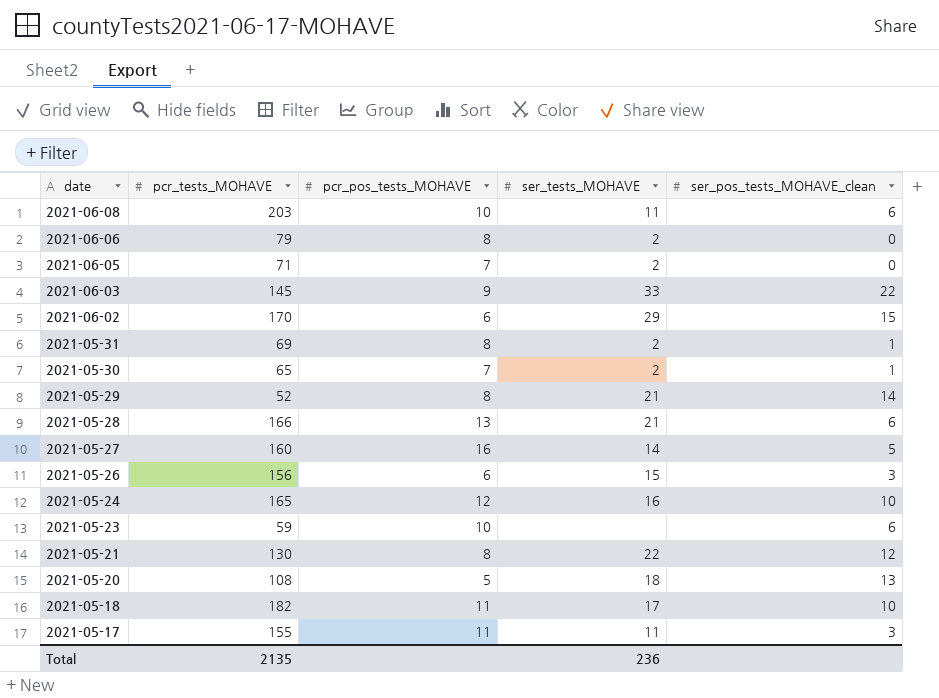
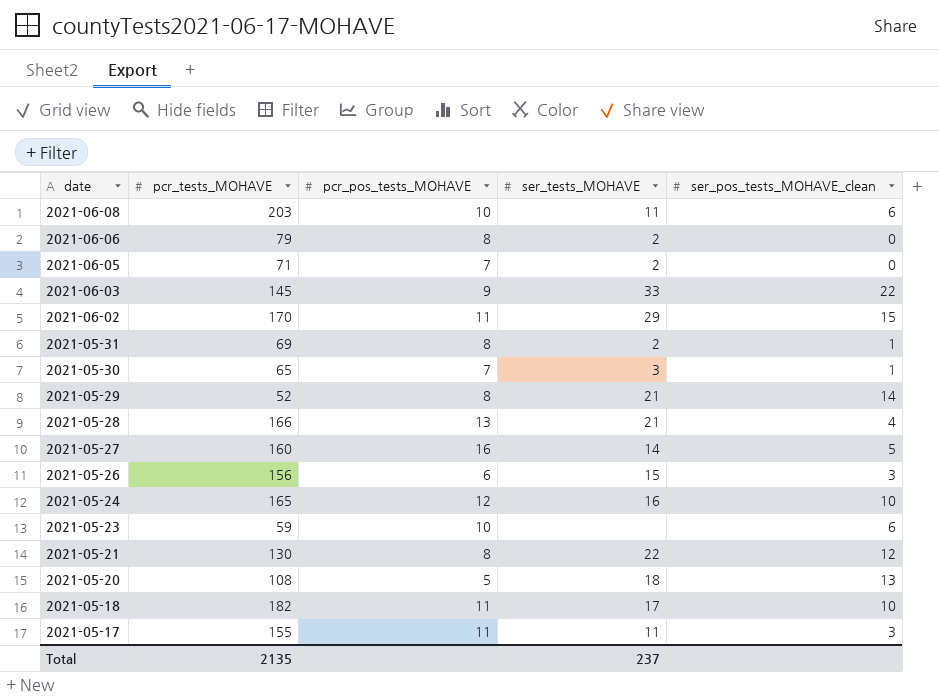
2021-06-02 | pcr_pos_tests_MOHAVE: 6 -> 11
2021-05-30 | ser_tests_MOHAVE: 2 -> 3
2021-05-28 | ser_pos_tests_MOHAVE_clean: 6 -> 4
Total | ser_tests_MOHAVE: 236 -> 237

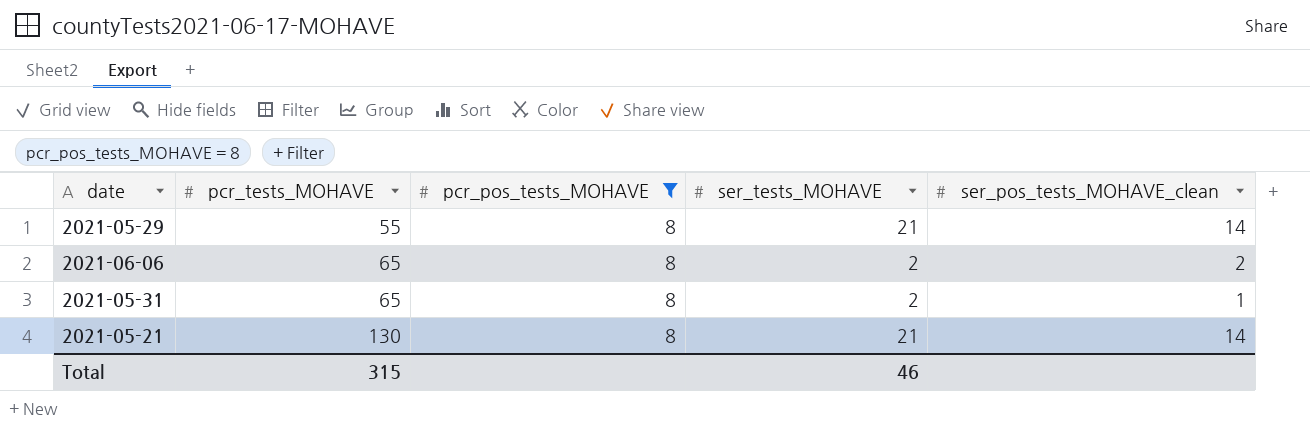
filter: none -> pcr_pos_tests_MOHAVE = 8
row order: date descending -> pcr_tests_MOHAVE ascending
2021-05-29 | pcr_tests_MOHAVE: 52 -> 55
2021-06-06 | pcr_tests_MOHAVE: 79 -> 65
2021-06-06 | ser_pos_tests_MOHAVE_clean: 0 -> 2
2021-05-31 | pcr_tests_MOHAVE: 69 -> 65
2021-05-21 | ser_tests_MOHAVE: 22 -> 21
2021-05-21 | ser_pos_tests_MOHAVE_clean: 12 -> 14
Total | pcr_tests_MOHAVE: 2135 -> 315
Total | ser_tests_MOHAVE: 237 -> 46

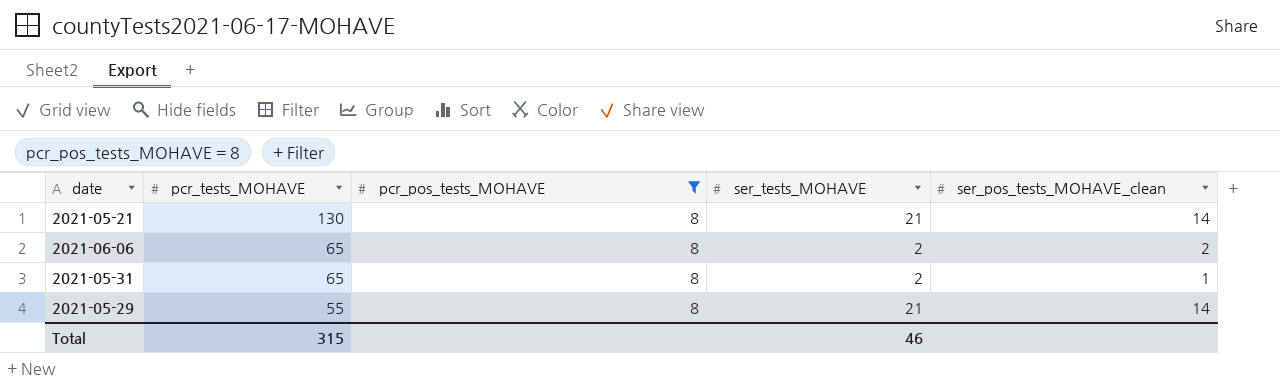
row order: pcr_tests_MOHAVE ascending -> pcr_tests_MOHAVE descending

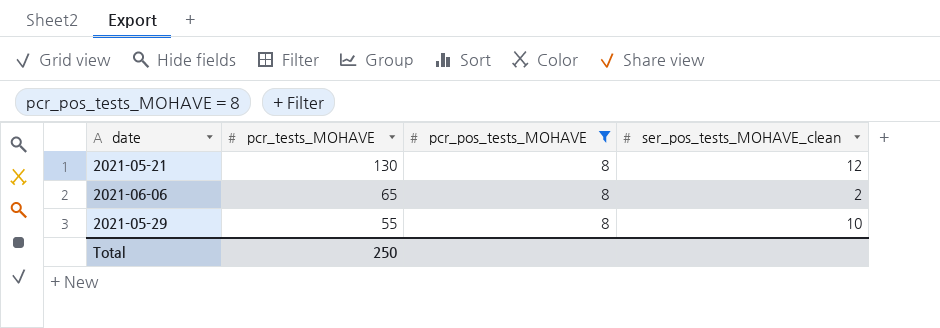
column ser_tests_MOHAVE | position: 4 -> none
row 2021-05-31: 65 | 8 | 2 | 1 -> none
2021-05-21 | ser_pos_tests_MOHAVE_clean: 14 -> 12
2021-05-29 | ser_pos_tests_MOHAVE_clean: 14 -> 10
Total | pcr_tests_MOHAVE: 315 -> 250

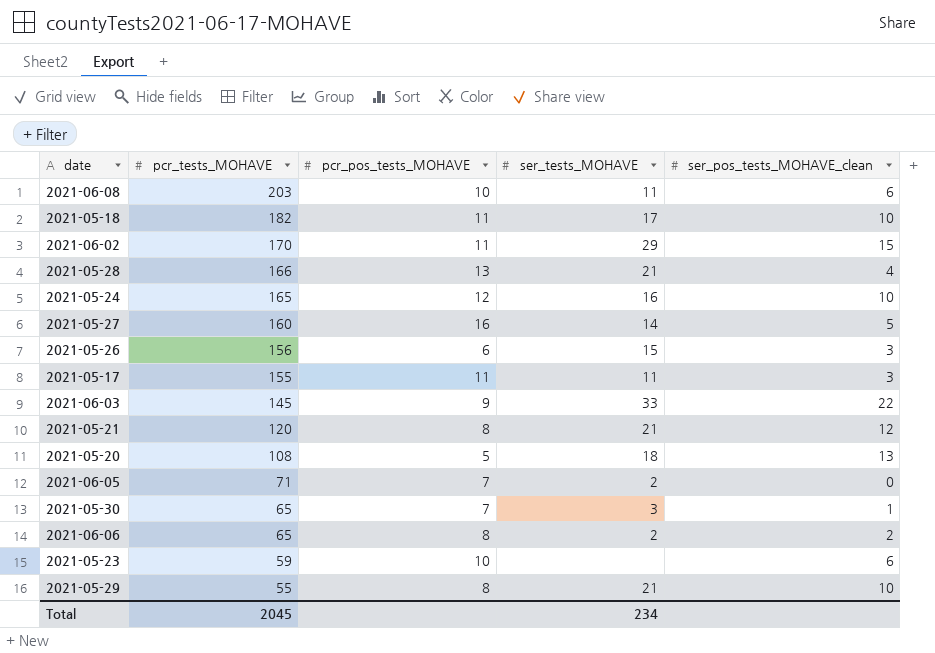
filter: pcr_pos_tests_MOHAVE = 8 -> none
column ser_tests_MOHAVE | position: none -> 4
2021-05-21 | pcr_tests_MOHAVE: 130 -> 120
Total | pcr_tests_MOHAVE: 250 -> 2045

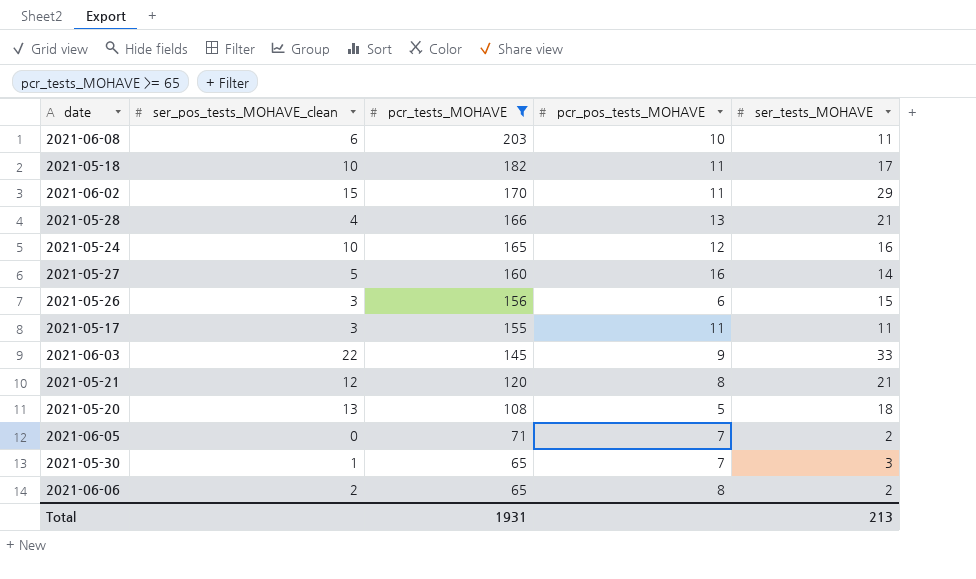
filter: none -> pcr_tests_MOHAVE >= 65
column ser_pos_tests_MOHAVE_clean | position: 5 -> 2
Total | pcr_tests_MOHAVE: 2045 -> 1931
Total | ser_tests_MOHAVE: 234 -> 213

